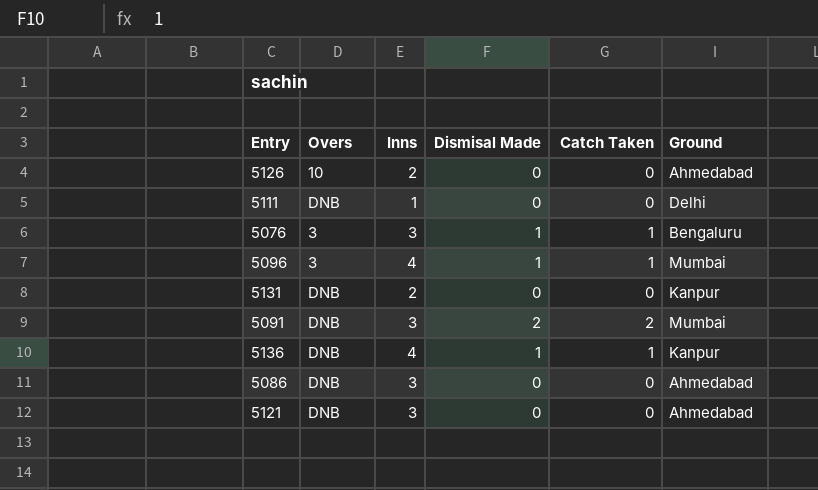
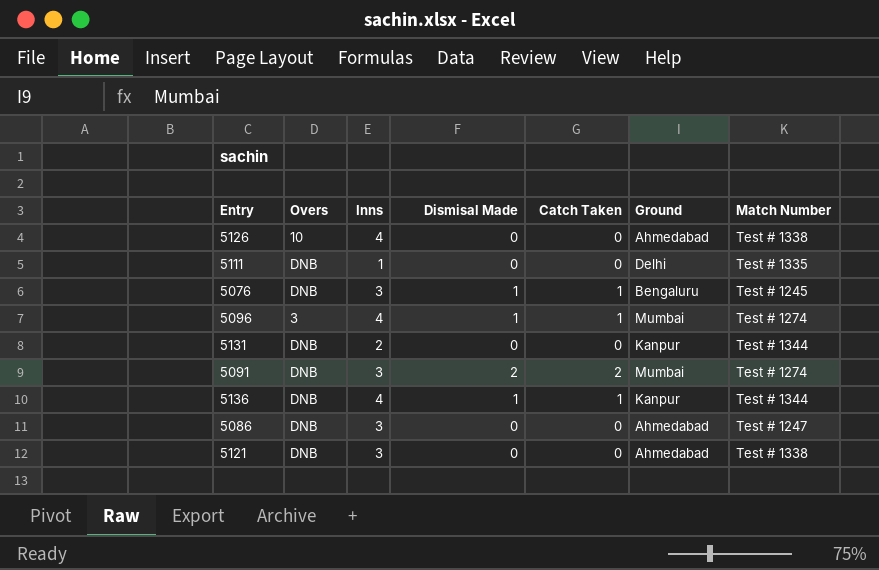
column Match Number | position: none -> 7
5126 | Inns: 2 -> 4
5076 | Overs: 3 -> DNB

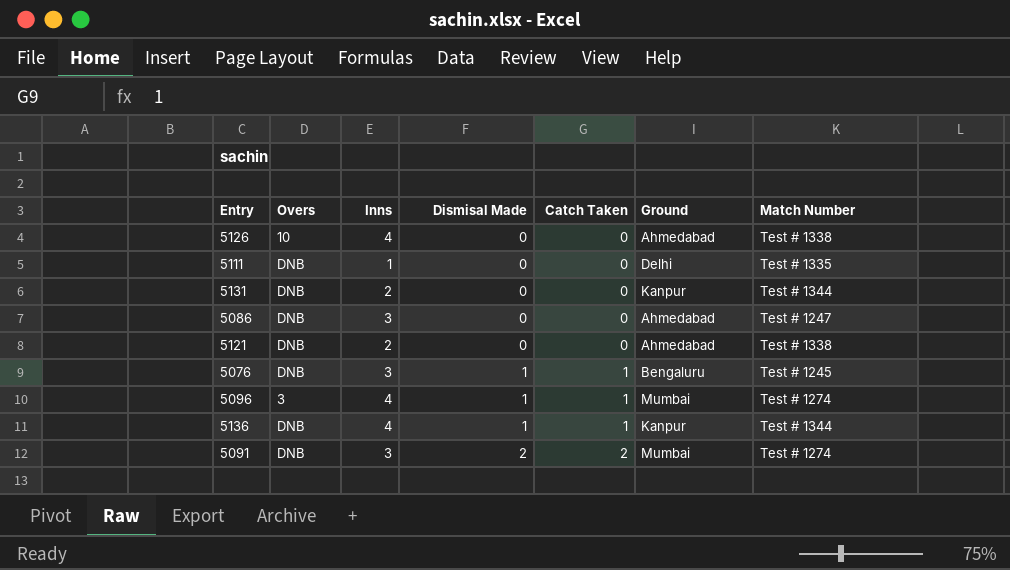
row order: none -> Dismisal Made ascending
5121 | Inns: 3 -> 2

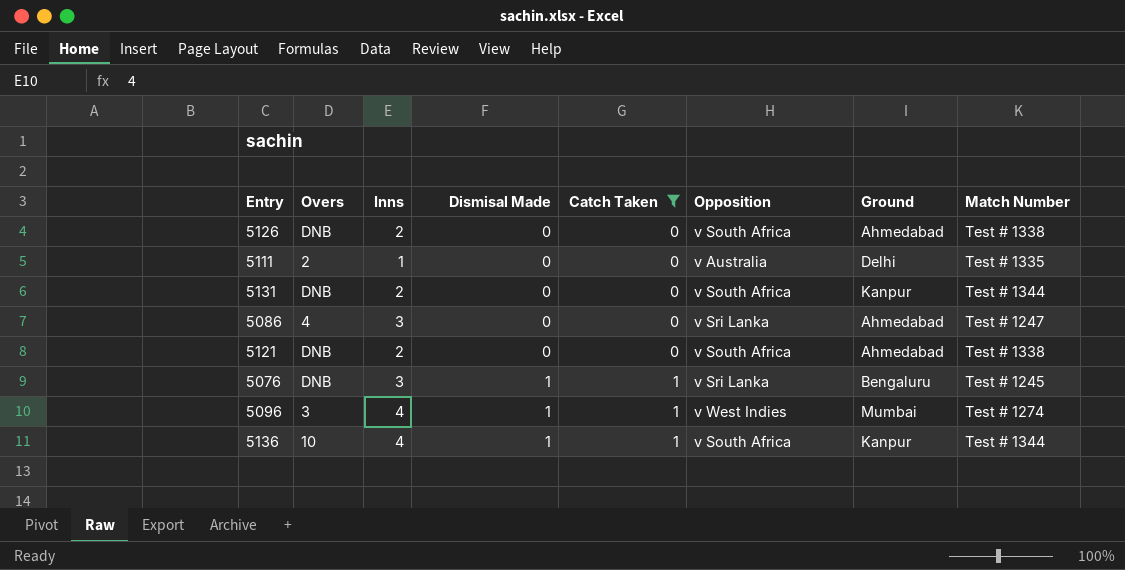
filter: none -> Catch Taken != 2
column Opposition | position: none -> 6
5126 | Overs: 10 -> DNB
5126 | Inns: 4 -> 2
5111 | Overs: DNB -> 2
5086 | Overs: DNB -> 4
5136 | Overs: DNB -> 10

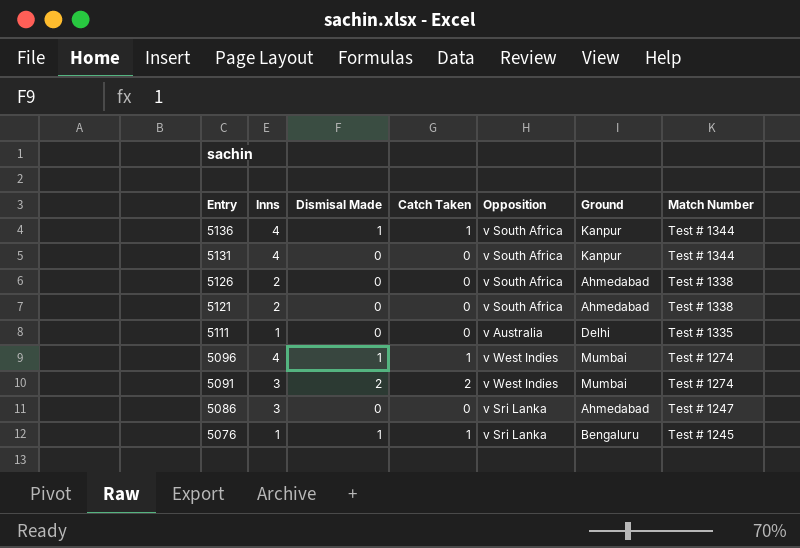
filter: Catch Taken != 2 -> none
row order: Dismisal Made ascending -> Entry descending
column Overs | position: 2 -> none
5131 | Inns: 2 -> 4
5076 | Inns: 3 -> 1

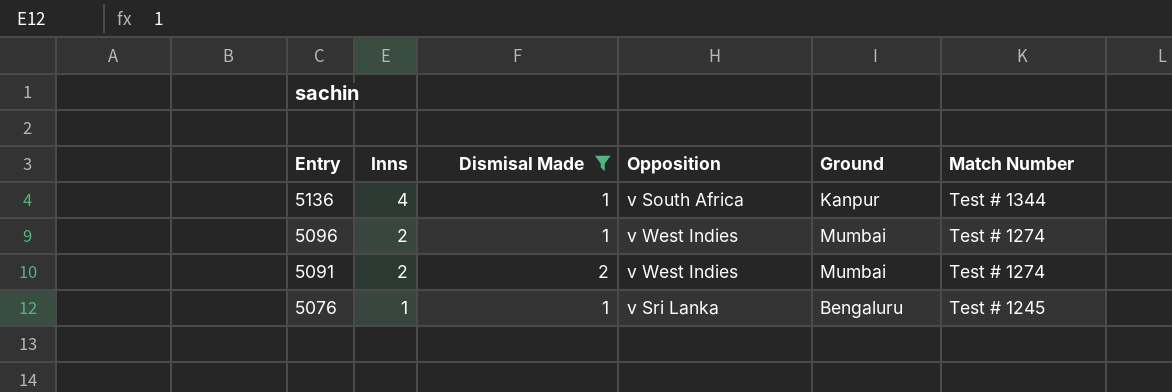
filter: none -> Dismisal Made != 0
column Catch Taken | position: 4 -> none
5096 | Inns: 4 -> 2
5091 | Inns: 3 -> 2

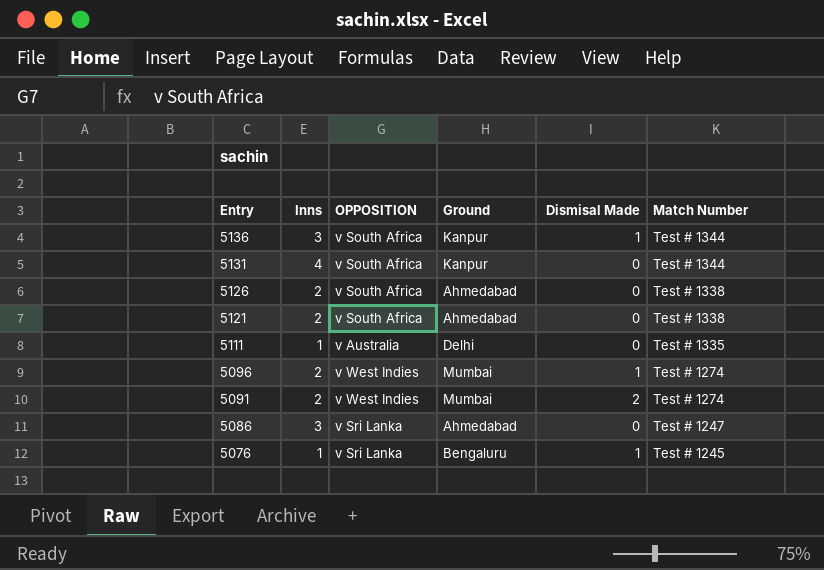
filter: Dismisal Made != 0 -> none
column name: Opposition -> OPPOSITION
column Dismisal Made | position: 3 -> 5
5136 | Inns: 4 -> 3

